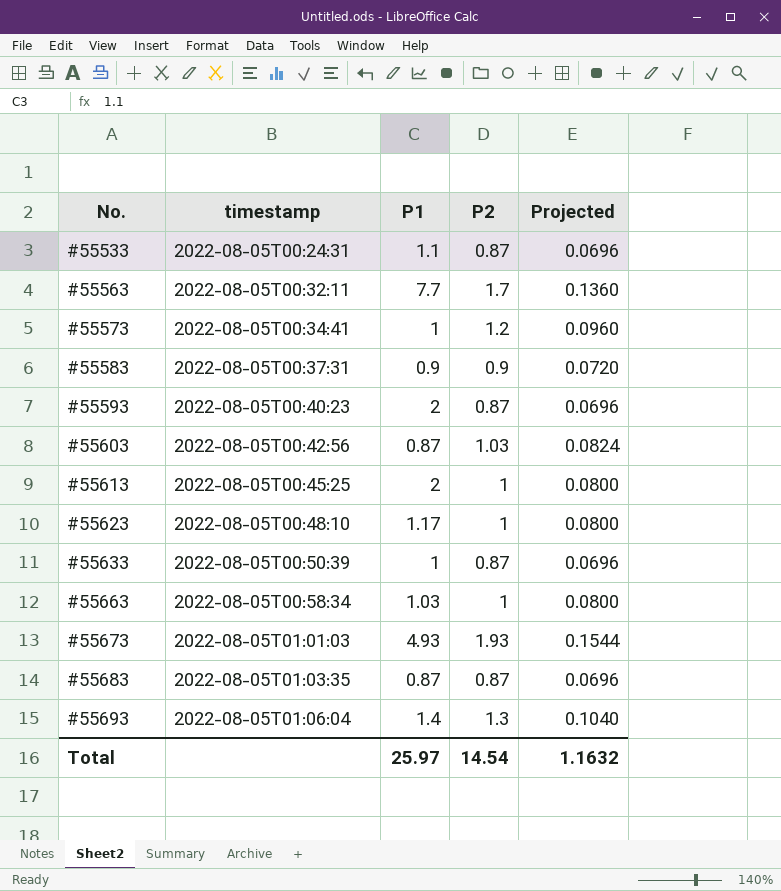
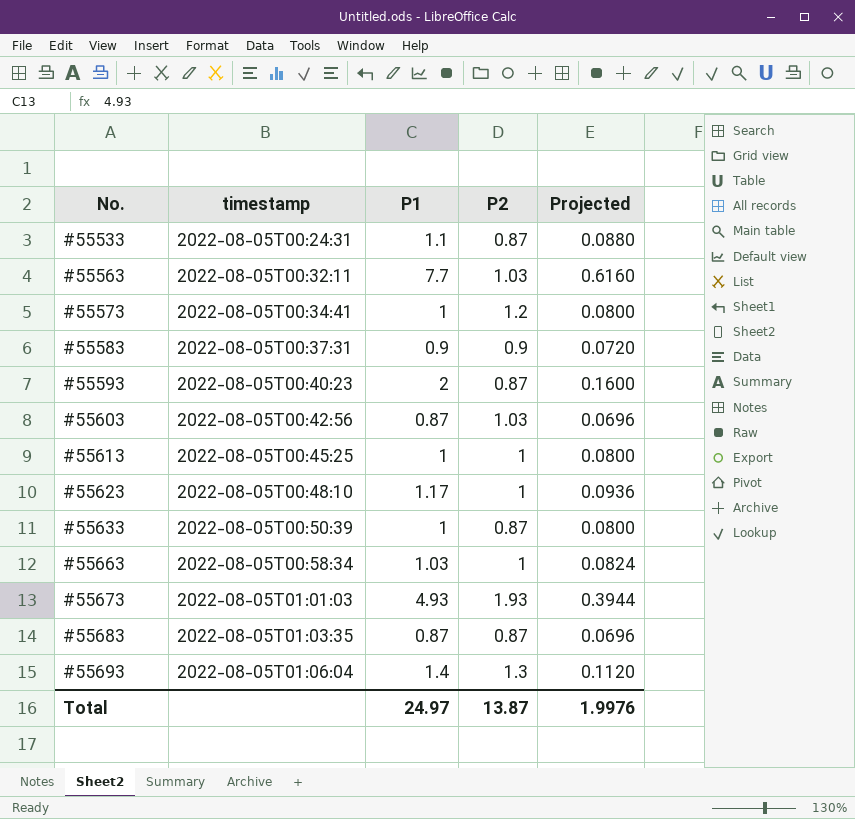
column Projected | formula: [P2] * 0.08 -> [P1] * 0.08
#55563 | P2: 1.7 -> 1.03
#55613 | P1: 2 -> 1
Total | P1: 25.97 -> 24.97
Total | P2: 14.54 -> 13.87
Total | Projected: 1.1632 -> 1.9976

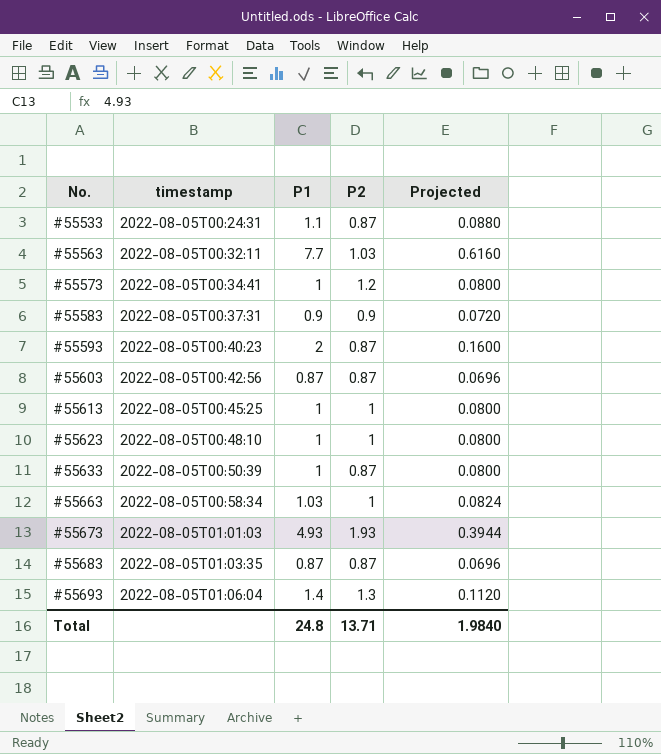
#55603 | P2: 1.03 -> 0.87
#55623 | P1: 1.17 -> 1
#55623 | Projected: 0.0936 -> 0.0800
Total | P1: 24.97 -> 24.8
Total | P2: 13.87 -> 13.71
Total | Projected: 1.9976 -> 1.9840

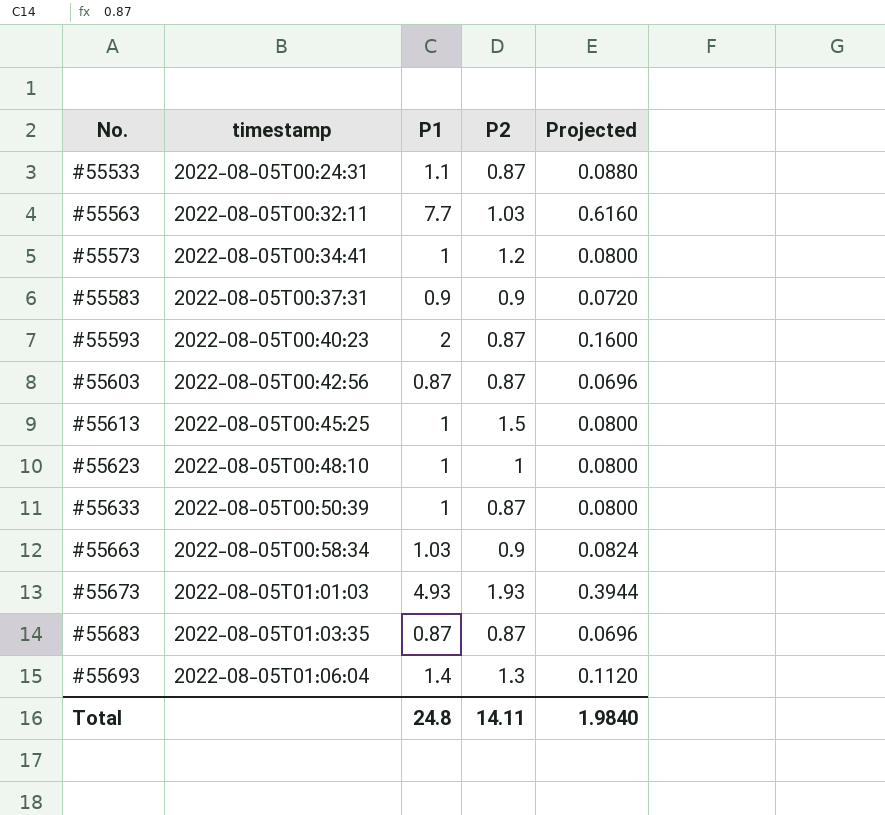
#55613 | P2: 1 -> 1.5
#55663 | P2: 1 -> 0.9
Total | P2: 13.71 -> 14.11

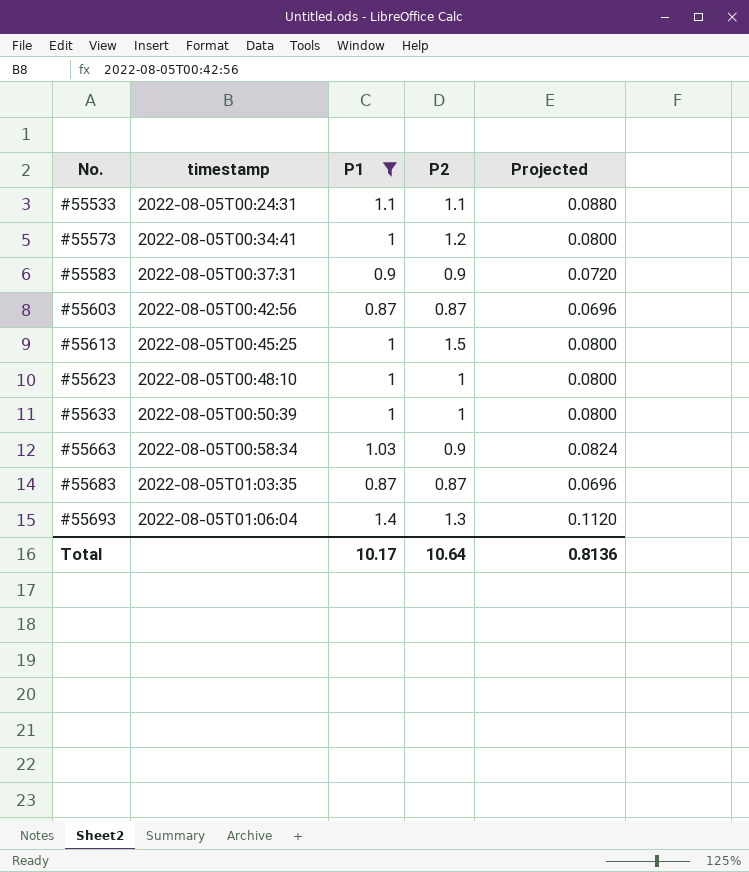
filter: none -> P1 <= 1.4
#55533 | P2: 0.87 -> 1.1
#55633 | P2: 0.87 -> 1
Total | P1: 24.8 -> 10.17
Total | P2: 14.11 -> 10.64
Total | Projected: 1.9840 -> 0.8136

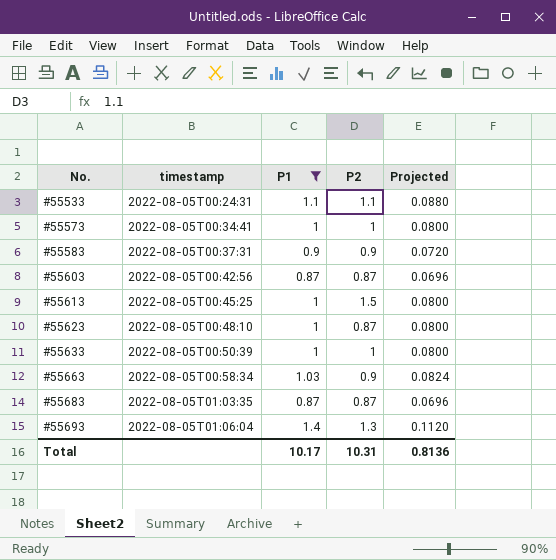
#55573 | P2: 1.2 -> 1
#55623 | P2: 1 -> 0.87
Total | P2: 10.64 -> 10.31

